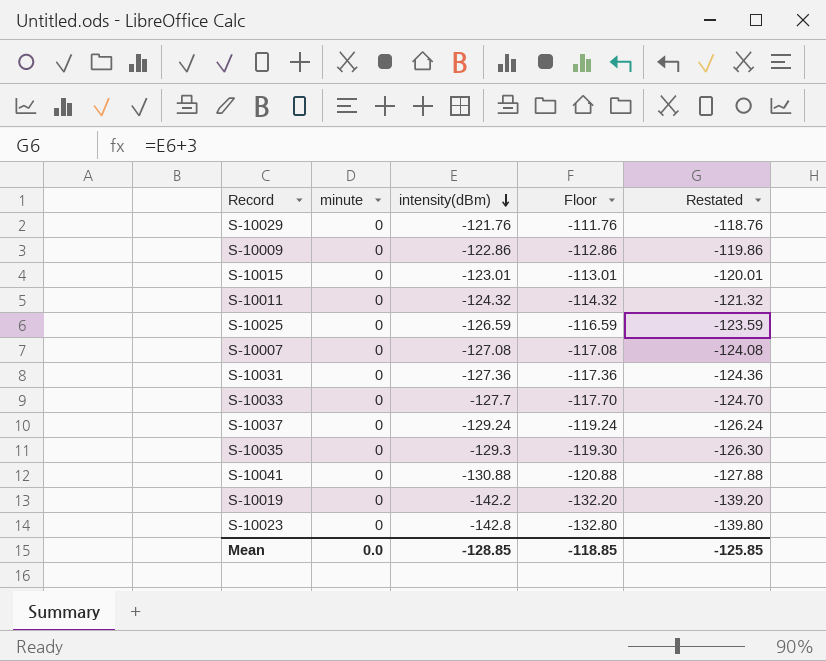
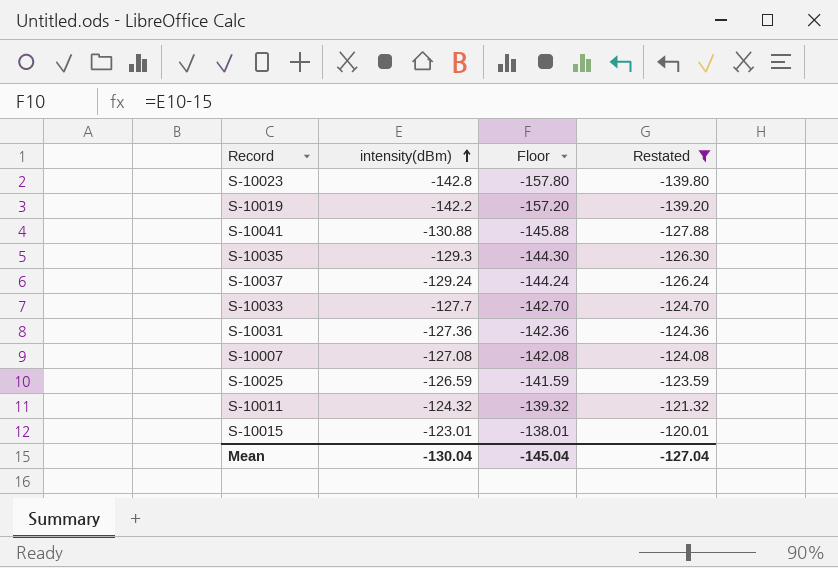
filter: none -> Restated <= -120.01
row order: intensity(dBm) descending -> intensity(dBm) ascending
column minute | position: 2 -> none
column Floor | formula: [intensity(dBm)] + 10 -> [intensity(dBm)] - 15
Mean | intensity(dBm): -128.85 -> -130.04
Mean | Floor: -118.85 -> -145.04
Mean | Restated: -125.85 -> -127.04

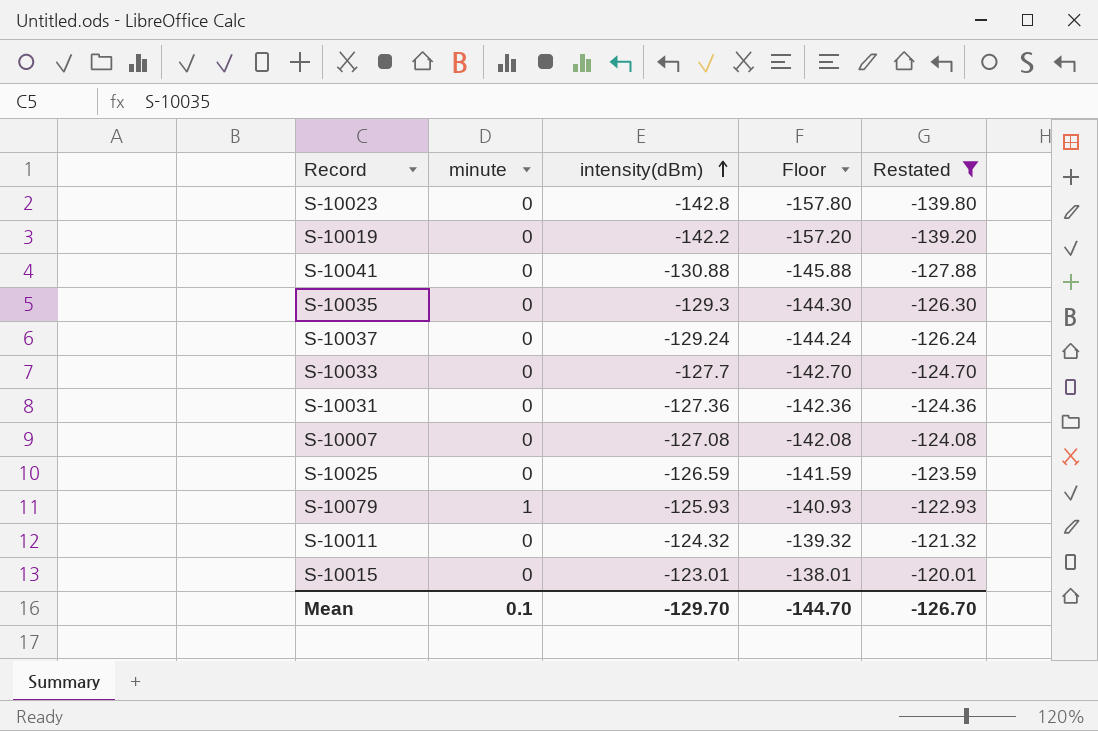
column minute | position: none -> 2
row S-10079: none -> 1 | -125.93 | -140.93 | -122.93
Mean | intensity(dBm): -130.04 -> -129.70
Mean | Floor: -145.04 -> -144.70
Mean | Restated: -127.04 -> -126.70

